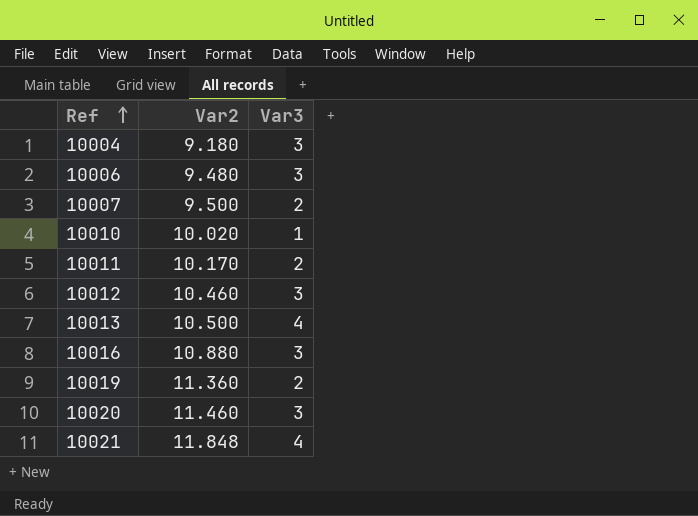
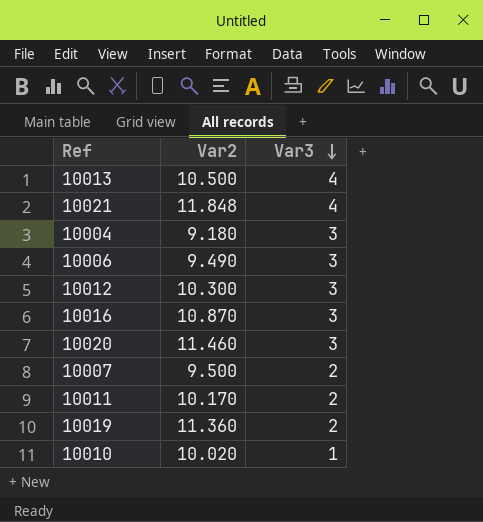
row order: Ref ascending -> Var3 descending
10006 | Var2: 9.480 -> 9.490
10012 | Var2: 10.460 -> 10.300
10016 | Var2: 10.880 -> 10.870

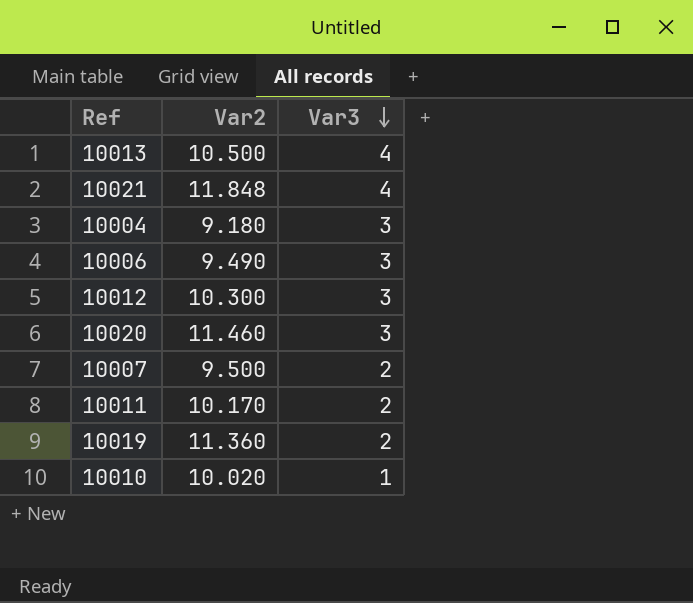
row 10016: 10.870 | 3 -> none

